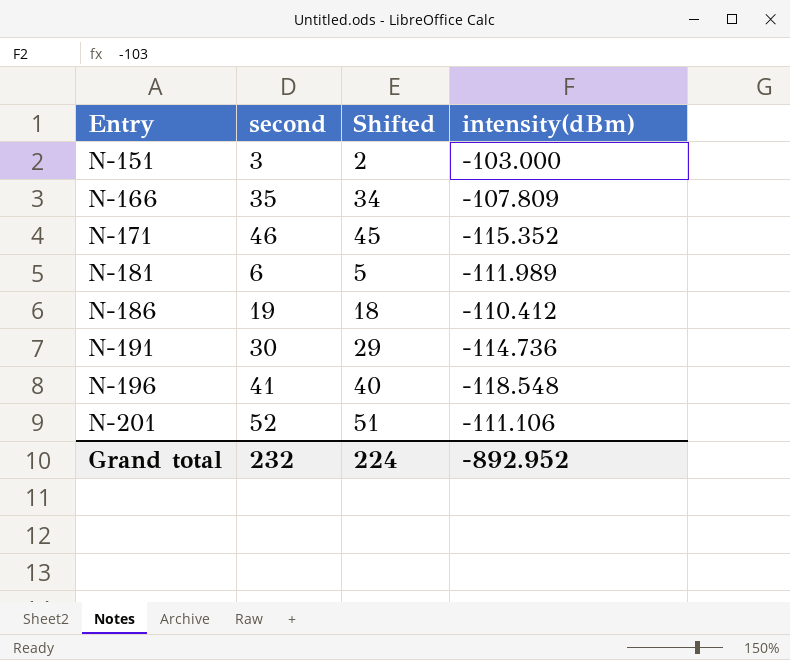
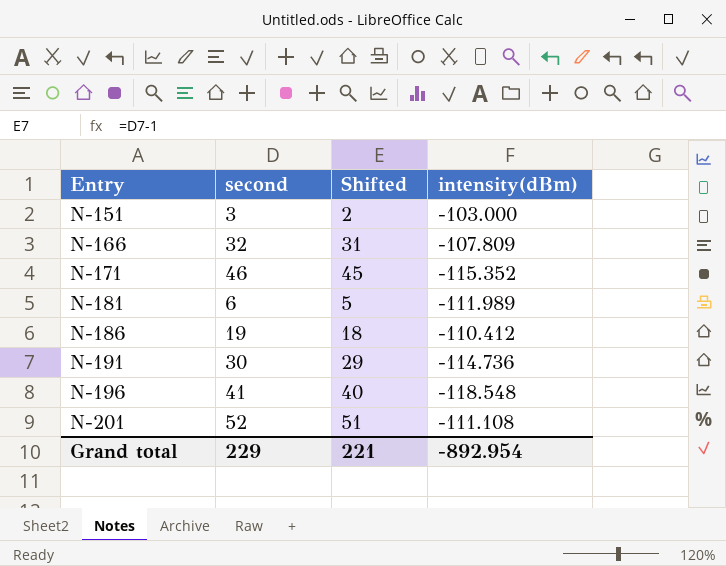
N-166 | second: 35 -> 32
N-166 | Shifted: 34 -> 31
N-201 | intensity(dBm): -111.106 -> -111.108
Grand total | second: 232 -> 229
Grand total | Shifted: 224 -> 221
Grand total | intensity(dBm): -892.952 -> -892.954

